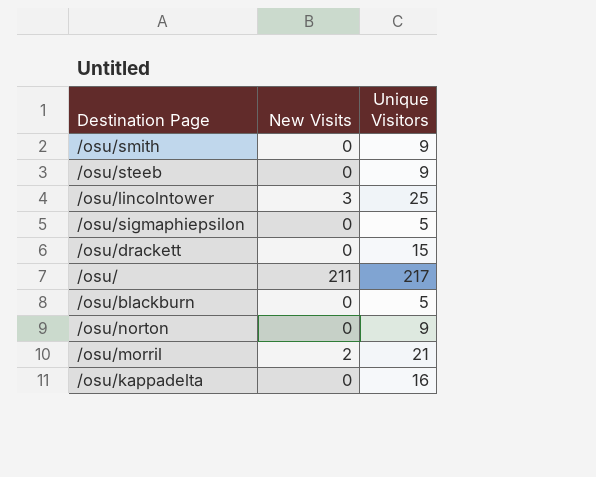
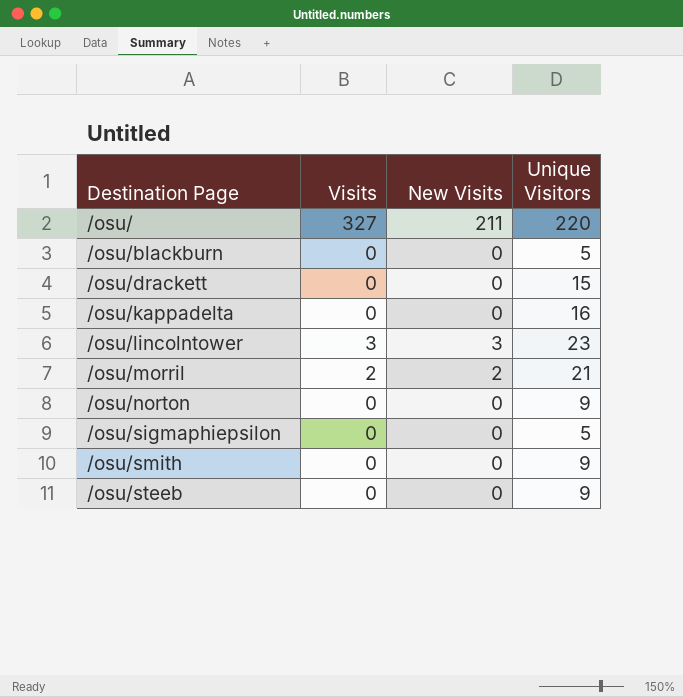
row order: none -> Destination Page ascending
column Visits | position: none -> 2
/osu/ | Unique Visitors: 217 -> 220
/osu/lincolntower | Unique Visitors: 25 -> 23

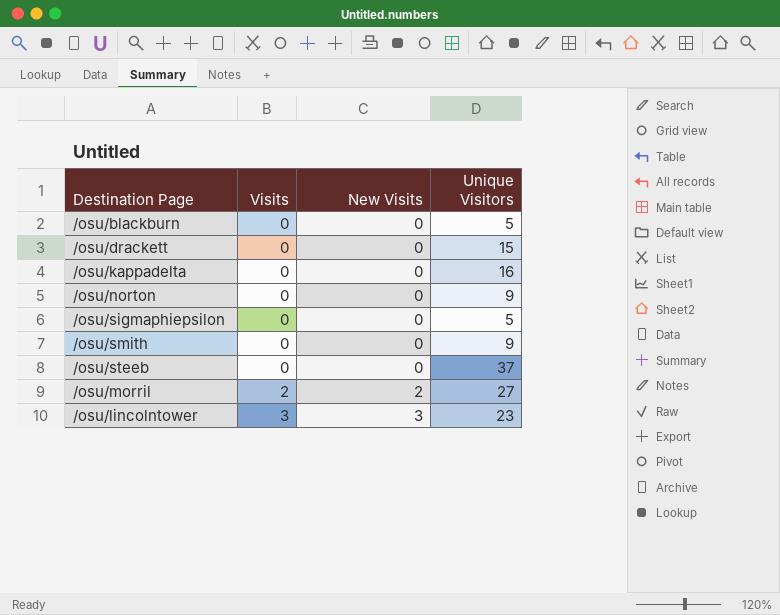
row order: Destination Page ascending -> Visits ascending
row /osu/: 327 | 211 | 220 -> none
/osu/steeb | Unique Visitors: 9 -> 37
/osu/morril | Unique Visitors: 21 -> 27

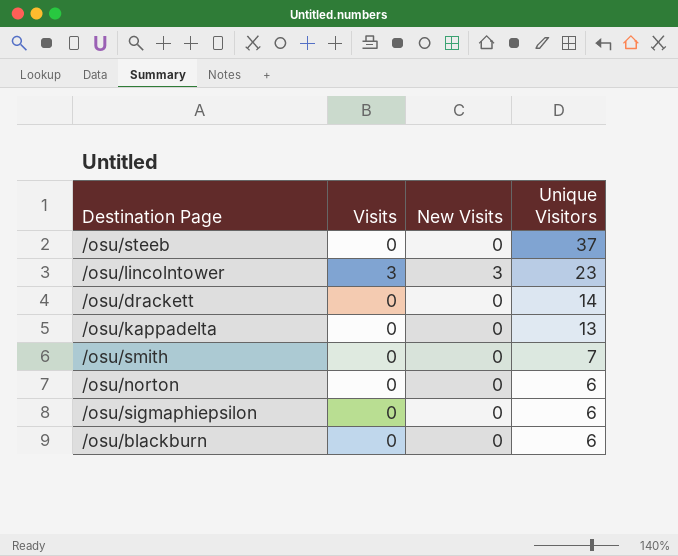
row order: Visits ascending -> Unique Visitors descending
row /osu/morril: 2 | 2 | 27 -> none
/osu/drackett | Unique Visitors: 15 -> 14
/osu/kappadelta | Unique Visitors: 16 -> 13
/osu/smith | Unique Visitors: 9 -> 7
/osu/norton | Unique Visitors: 9 -> 6
/osu/sigmaphiepsilon | Unique Visitors: 5 -> 6
/osu/blackburn | Unique Visitors: 5 -> 6

